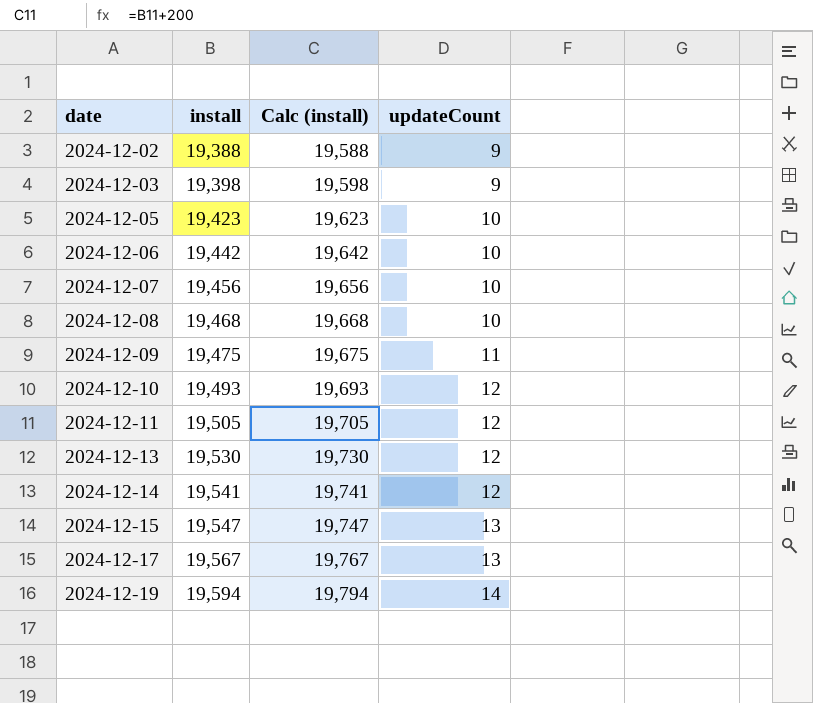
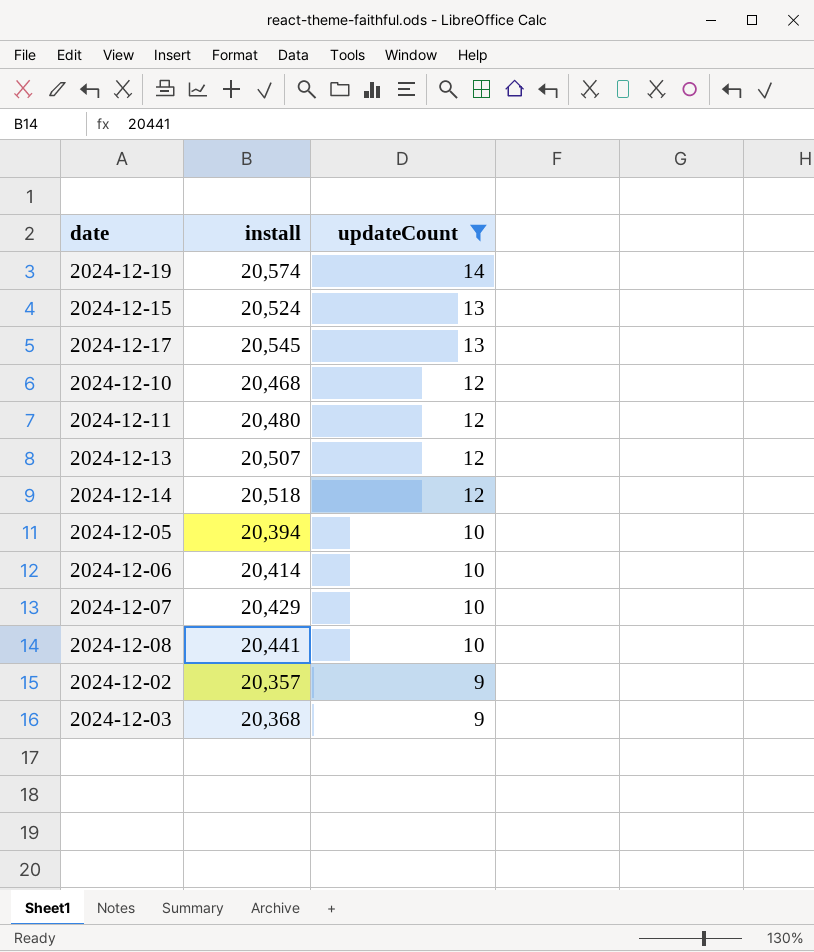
filter: none -> updateCount != 11
row order: date ascending -> updateCount descending
column Calc (install) | formula: [install] + 200 -> none
2024-12-19 | install: 19,594 -> 20,574
2024-12-15 | install: 19,547 -> 20,524
2024-12-17 | install: 19,567 -> 20,545
2024-12-10 | install: 19,493 -> 20,468
2024-12-11 | install: 19,505 -> 20,480
2024-12-13 | install: 19,530 -> 20,507
2024-12-14 | install: 19,541 -> 20,518
2024-12-05 | install: 19,423 -> 20,394
2024-12-06 | install: 19,442 -> 20,414
2024-12-07 | install: 19,456 -> 20,429
2024-12-08 | install: 19,468 -> 20,441
2024-12-02 | install: 19,388 -> 20,357
2024-12-03 | install: 19,398 -> 20,368

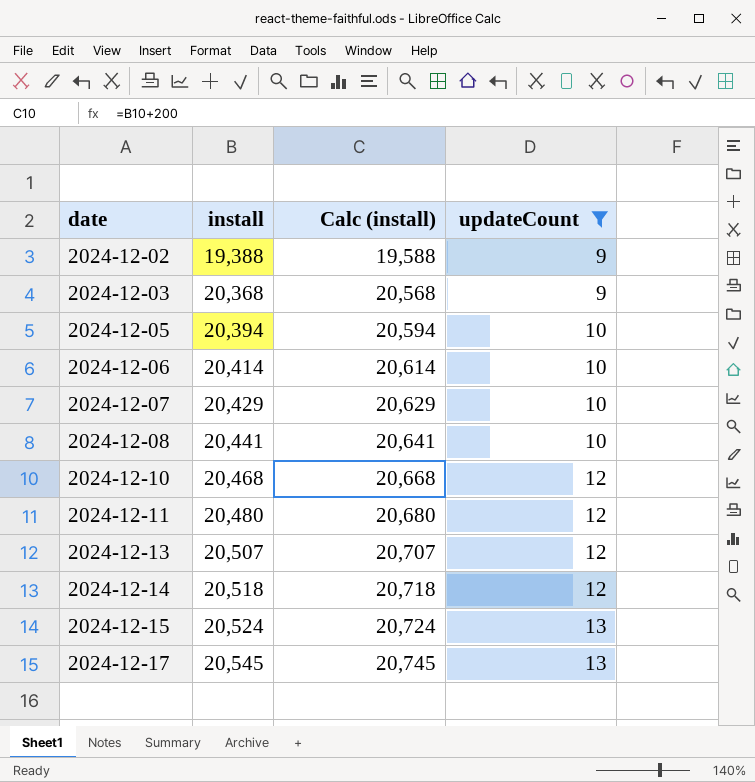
row order: updateCount descending -> date ascending
column Calc (install) | formula: none -> [install] + 200
row 2024-12-19: 20,574 | 14 -> none
2024-12-02 | install: 20,357 -> 19,388

